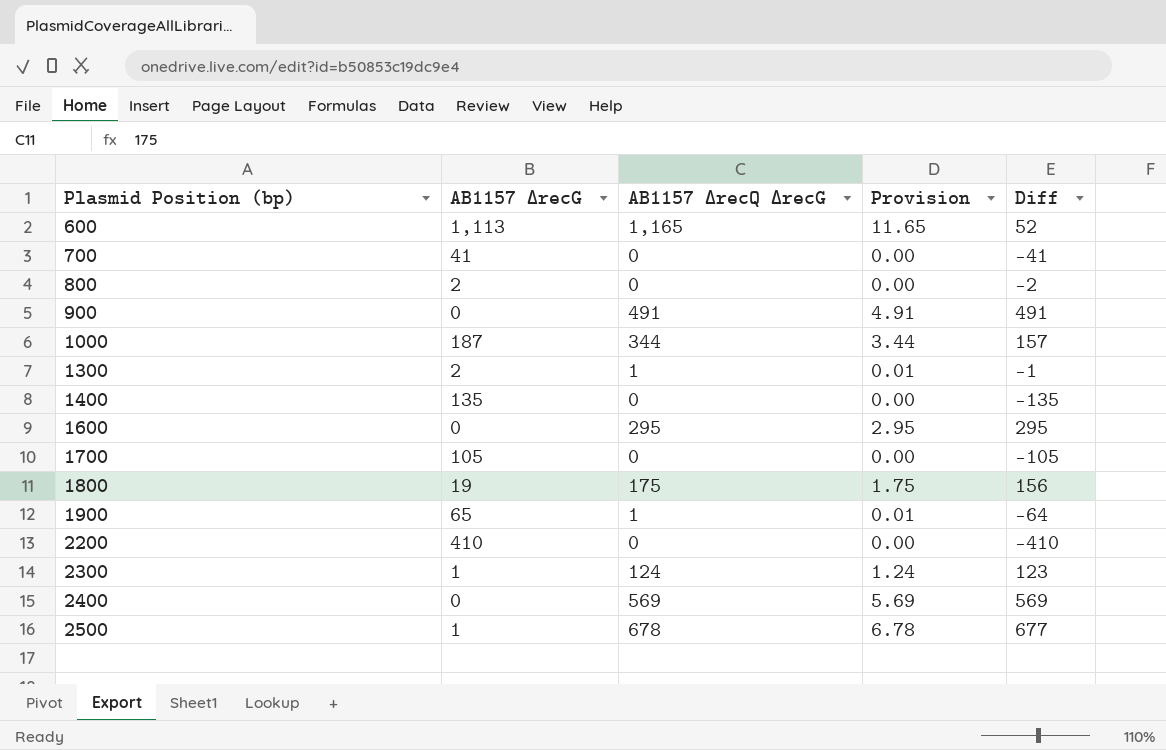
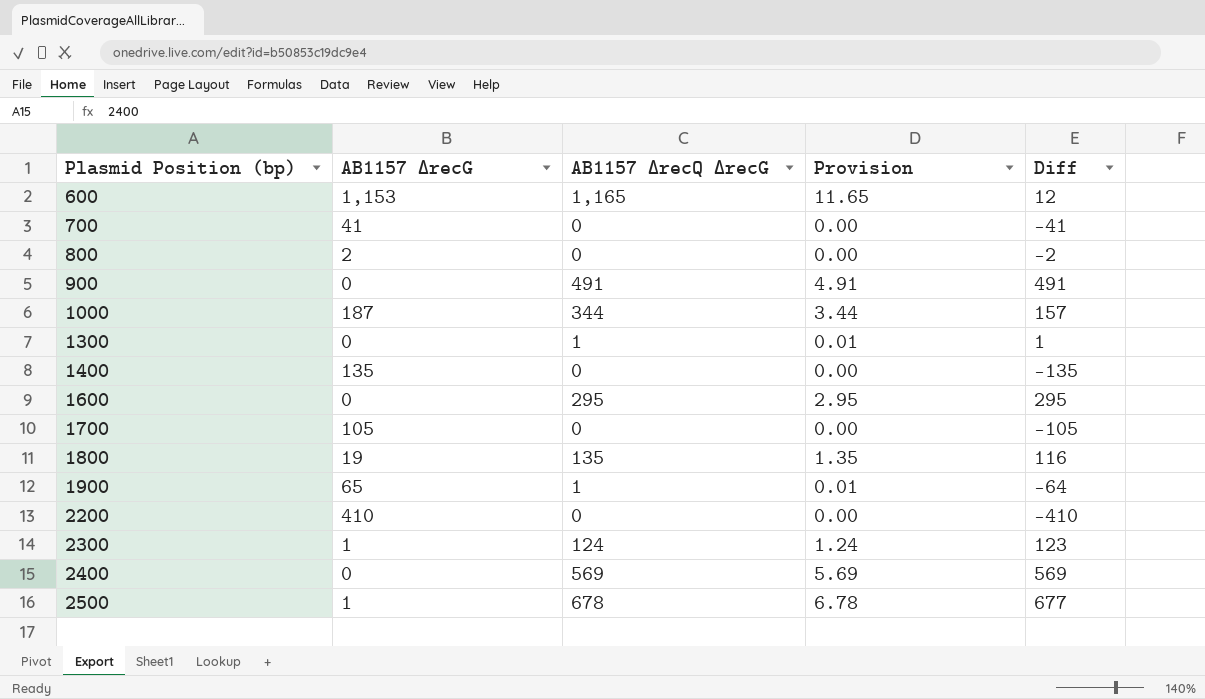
600 | AB1157 ∆recG: 1,113 -> 1,153
600 | Diff: 52 -> 12
1300 | AB1157 ∆recG: 2 -> 0
1300 | Diff: -1 -> 1
1800 | AB1157 ∆recQ ∆recG: 175 -> 135
1800 | Provision: 1.75 -> 1.35
1800 | Diff: 156 -> 116

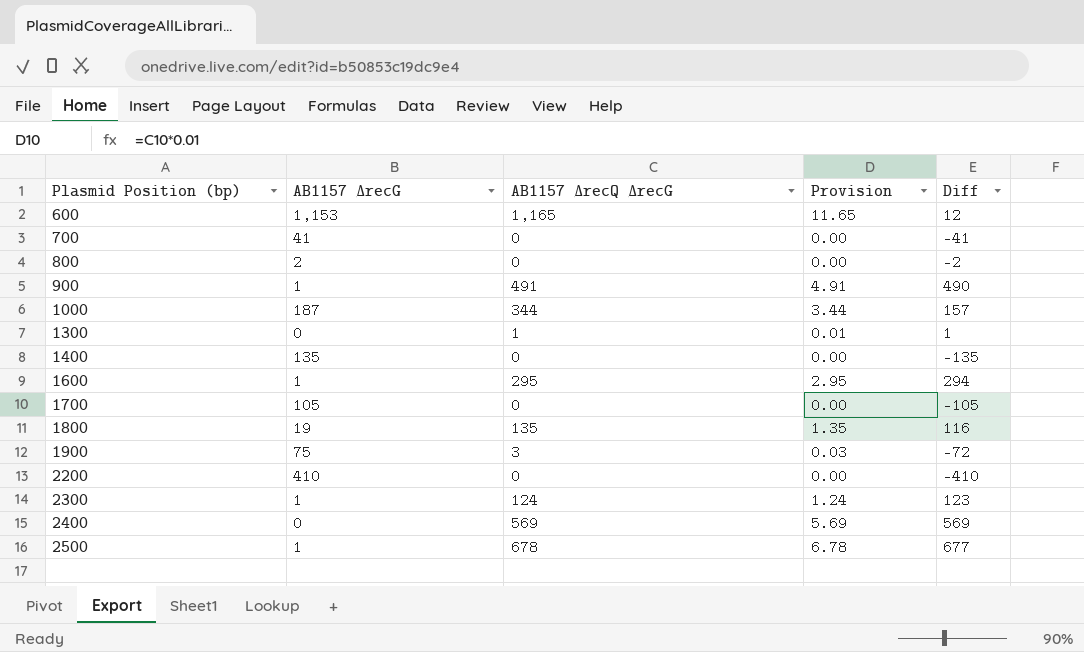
900 | AB1157 ∆recG: 0 -> 1
900 | Diff: 491 -> 490
1600 | AB1157 ∆recG: 0 -> 1
1600 | Diff: 295 -> 294
1900 | AB1157 ∆recG: 65 -> 75
1900 | AB1157 ∆recQ ∆recG: 1 -> 3
1900 | Provision: 0.01 -> 0.03
1900 | Diff: -64 -> -72

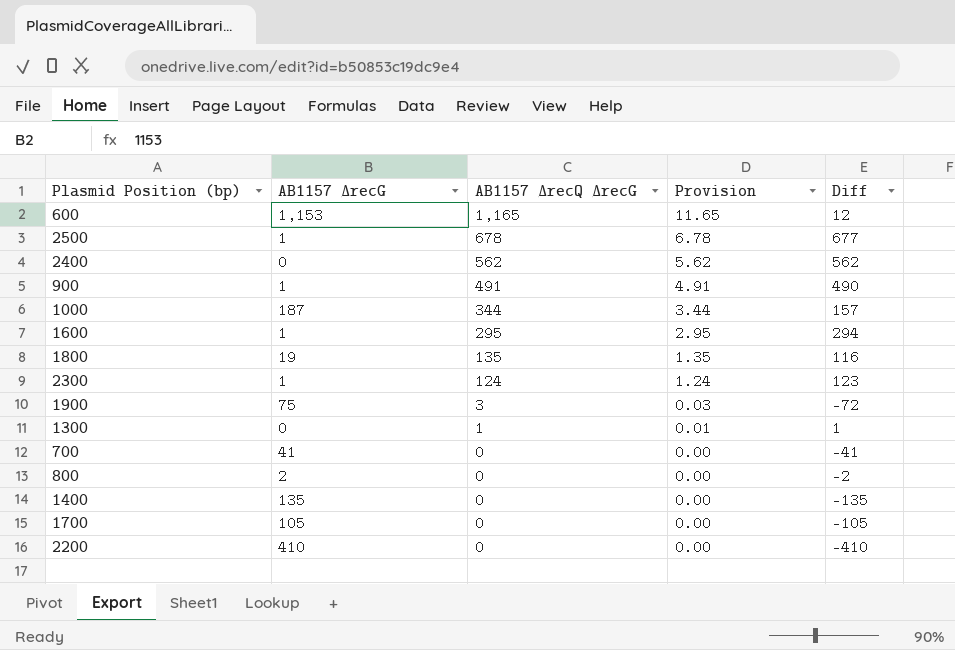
row order: Plasmid Position (bp) ascending -> AB1157 ∆recQ ∆recG descending
2400 | AB1157 ∆recQ ∆recG: 569 -> 562
2400 | Provision: 5.69 -> 5.62
2400 | Diff: 569 -> 562

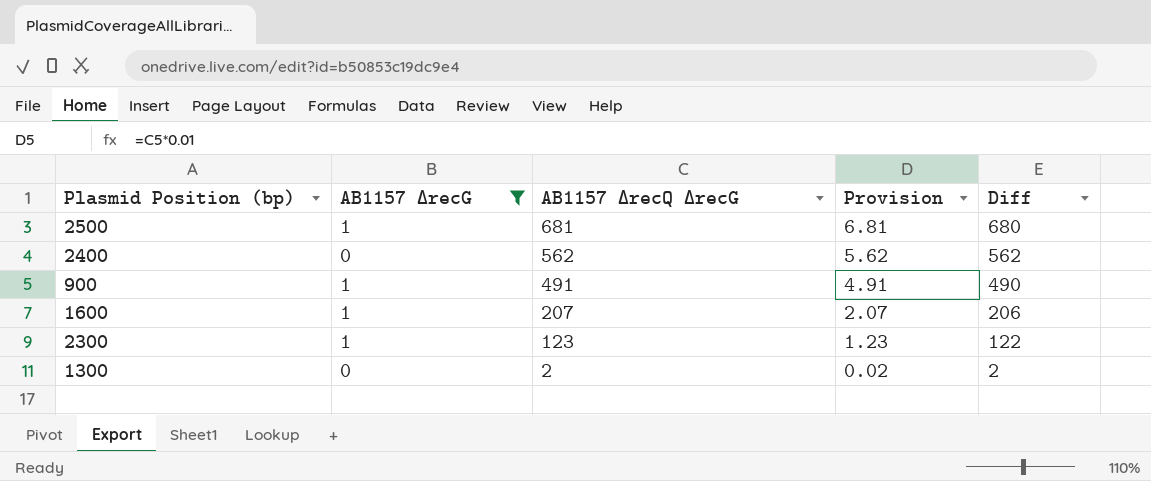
filter: none -> AB1157 ∆recG <= 1
2500 | AB1157 ∆recQ ∆recG: 678 -> 681
2500 | Provision: 6.78 -> 6.81
2500 | Diff: 677 -> 680
1600 | AB1157 ∆recQ ∆recG: 295 -> 207
1600 | Provision: 2.95 -> 2.07
1600 | Diff: 294 -> 206
2300 | AB1157 ∆recQ ∆recG: 124 -> 123
2300 | Provision: 1.24 -> 1.23
2300 | Diff: 123 -> 122
1300 | AB1157 ∆recQ ∆recG: 1 -> 2
1300 | Provision: 0.01 -> 0.02
1300 | Diff: 1 -> 2

